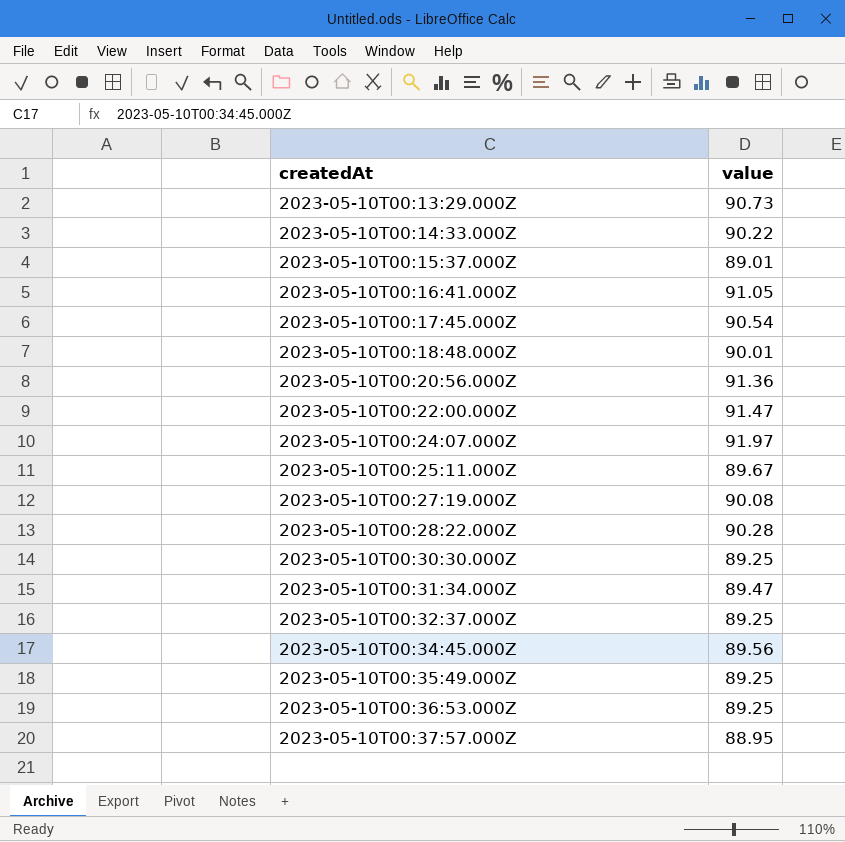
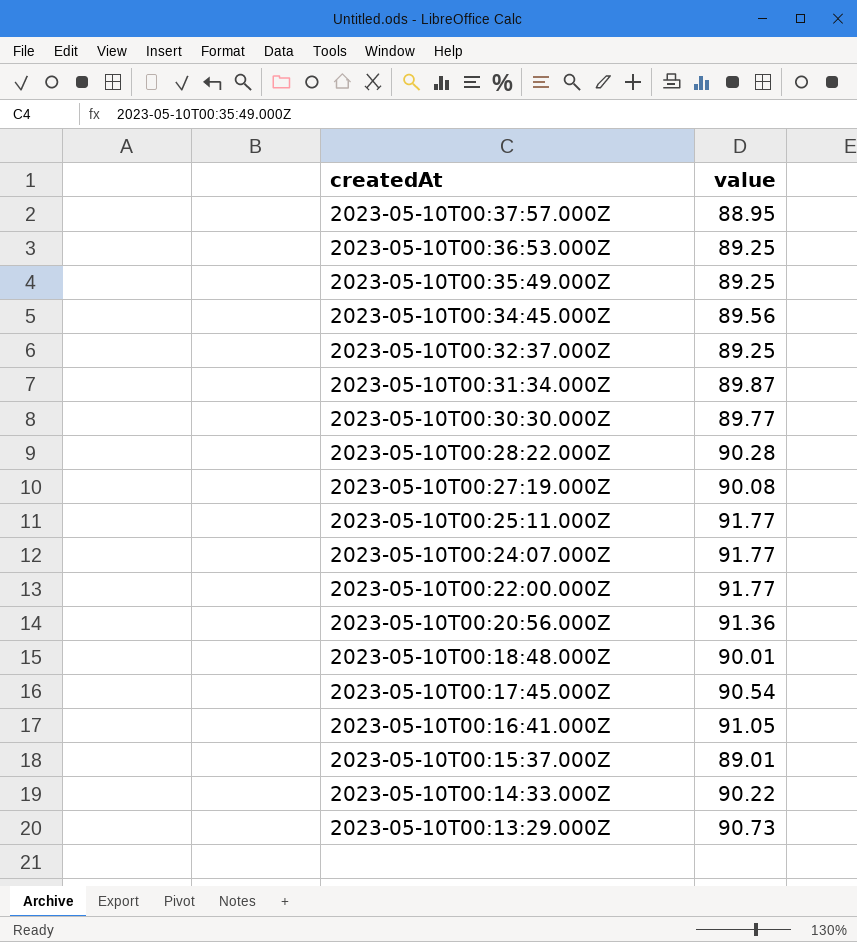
row order: createdAt ascending -> createdAt descending
2023-05-10T00:31:34.000Z | value: 89.47 -> 89.87
2023-05-10T00:30:30.000Z | value: 89.25 -> 89.77
2023-05-10T00:25:11.000Z | value: 89.67 -> 91.77
2023-05-10T00:24:07.000Z | value: 91.97 -> 91.77
2023-05-10T00:22:00.000Z | value: 91.47 -> 91.77

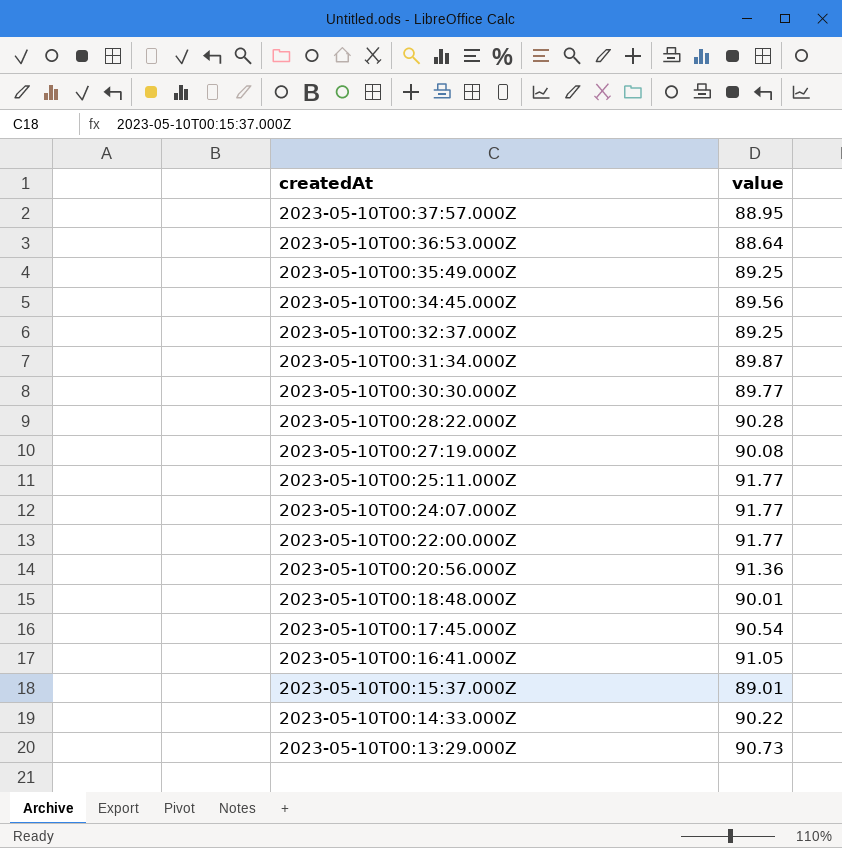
2023-05-10T00:36:53.000Z | value: 89.25 -> 88.64

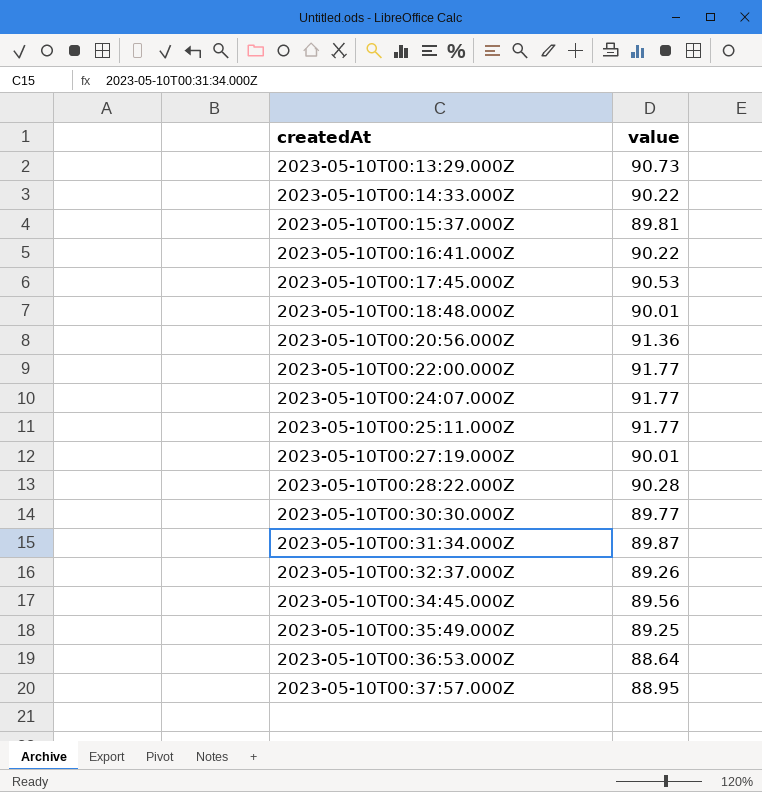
row order: createdAt descending -> createdAt ascending
2023-05-10T00:15:37.000Z | value: 89.01 -> 89.81
2023-05-10T00:16:41.000Z | value: 91.05 -> 90.22
2023-05-10T00:17:45.000Z | value: 90.54 -> 90.53
2023-05-10T00:27:19.000Z | value: 90.08 -> 90.01
2023-05-10T00:32:37.000Z | value: 89.25 -> 89.26

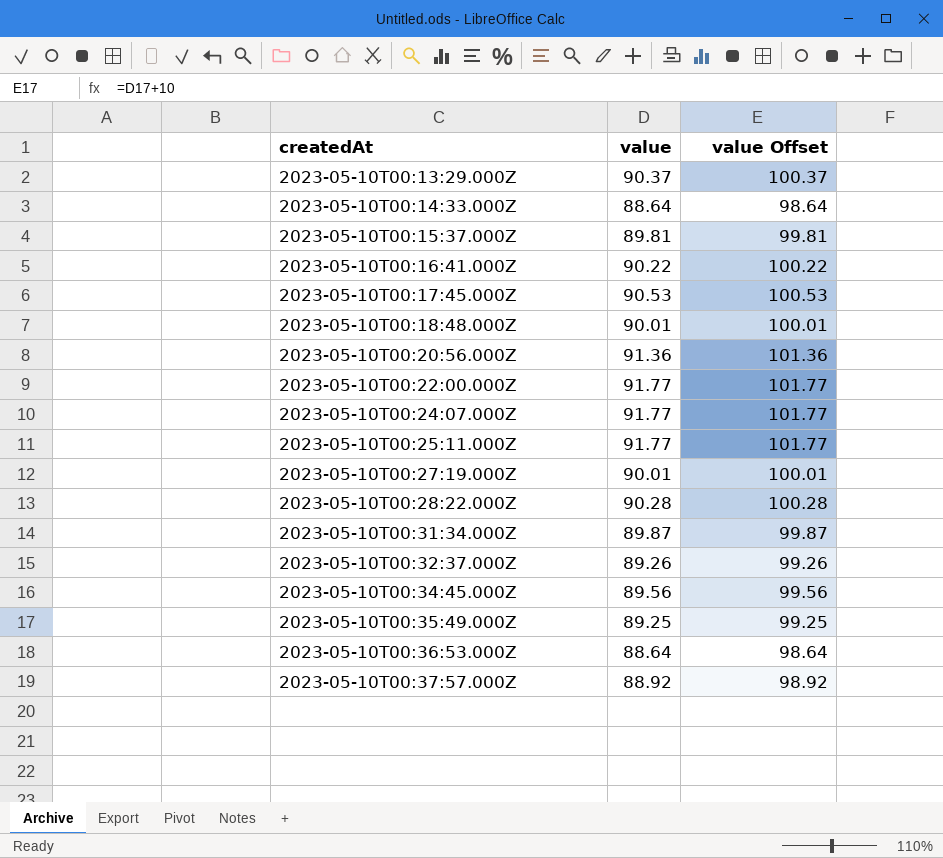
column value Offset | formula: none -> [value] + 10
row 2023-05-10T00:30:30.000Z: 89.77 -> none
2023-05-10T00:13:29.000Z | value: 90.73 -> 90.37
2023-05-10T00:14:33.000Z | value: 90.22 -> 88.64
2023-05-10T00:37:57.000Z | value: 88.95 -> 88.92

